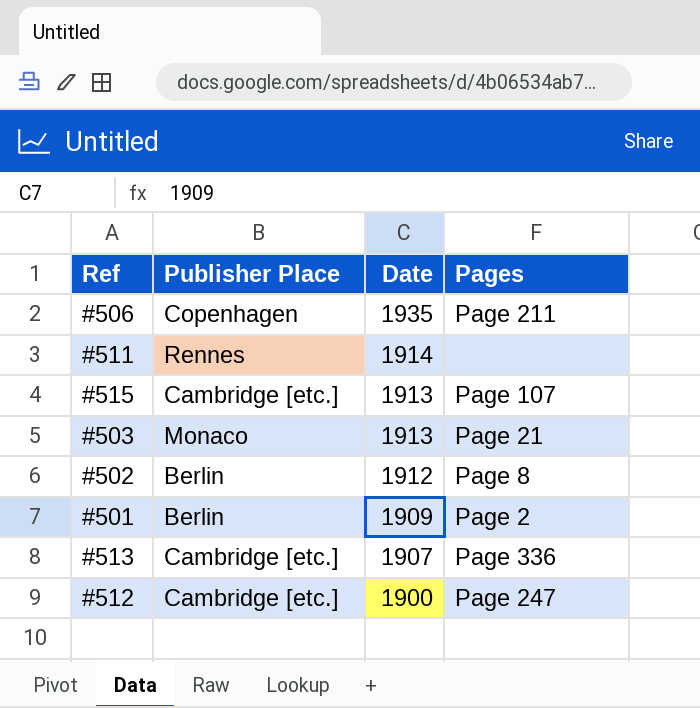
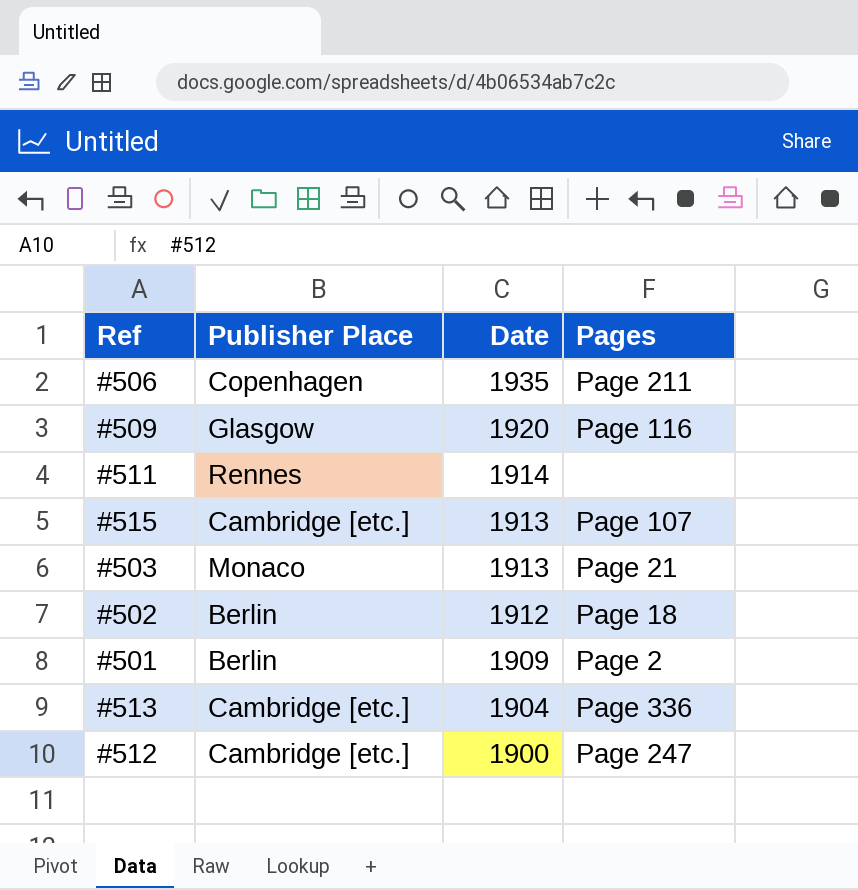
row #509: none -> Glasgow | 1920 | Page 116
#502 | Pages: Page 8 -> Page 18
#513 | Date: 1907 -> 1904

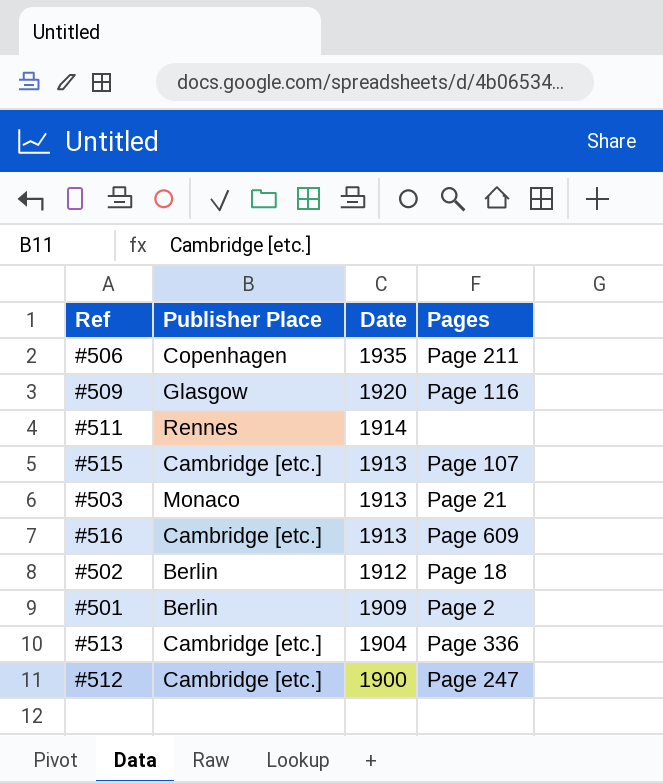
row #516: none -> Cambridge [etc.] | 1913 | Page 609

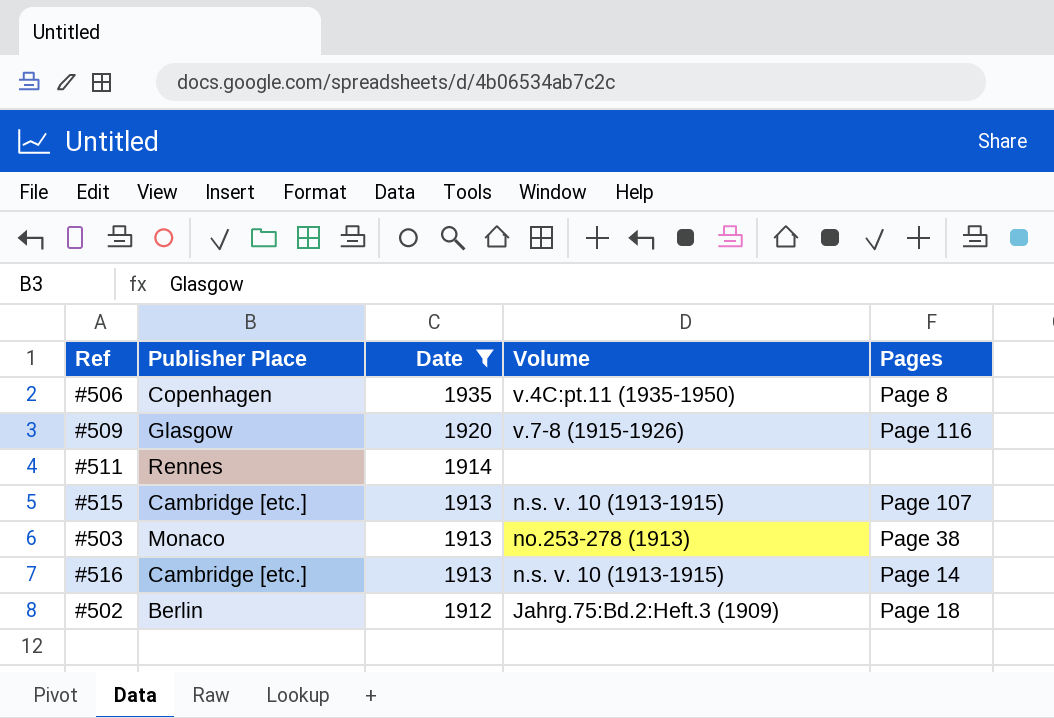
filter: none -> Date >= 1912
column Volume | position: none -> 4
#506 | Pages: Page 211 -> Page 8
#503 | Pages: Page 21 -> Page 38
#516 | Pages: Page 609 -> Page 14

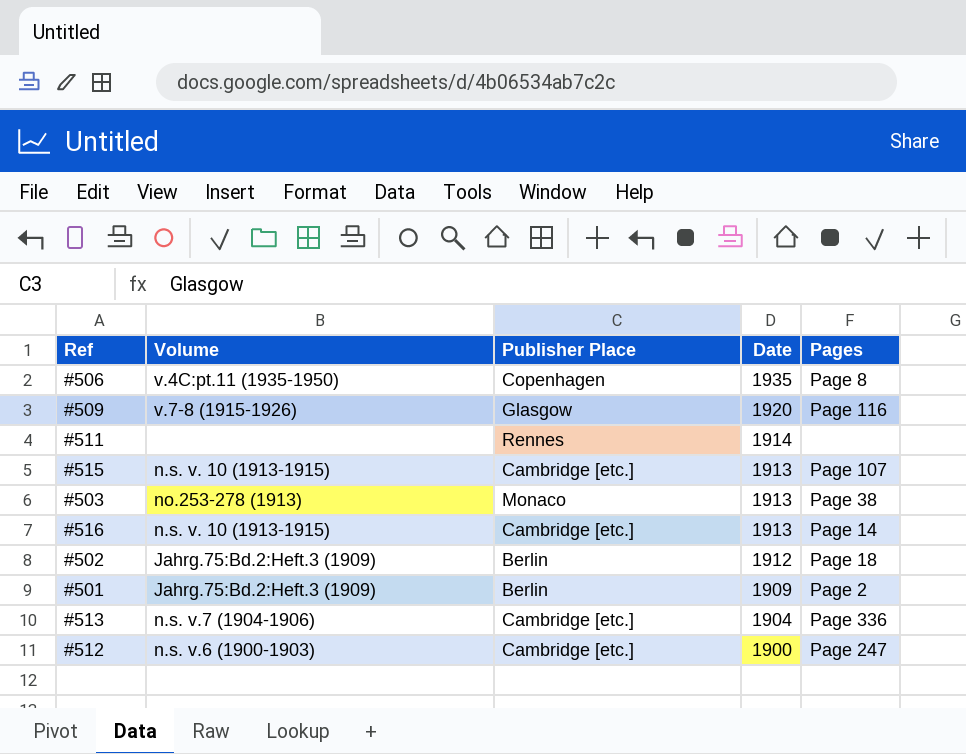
filter: Date >= 1912 -> none
column Volume | position: 4 -> 2

